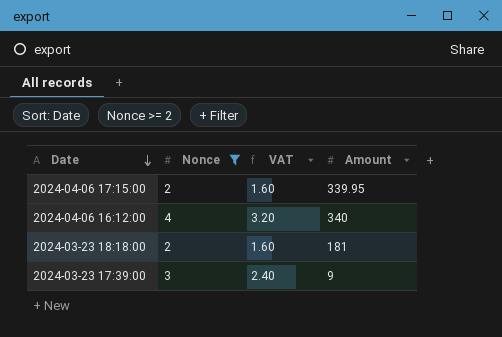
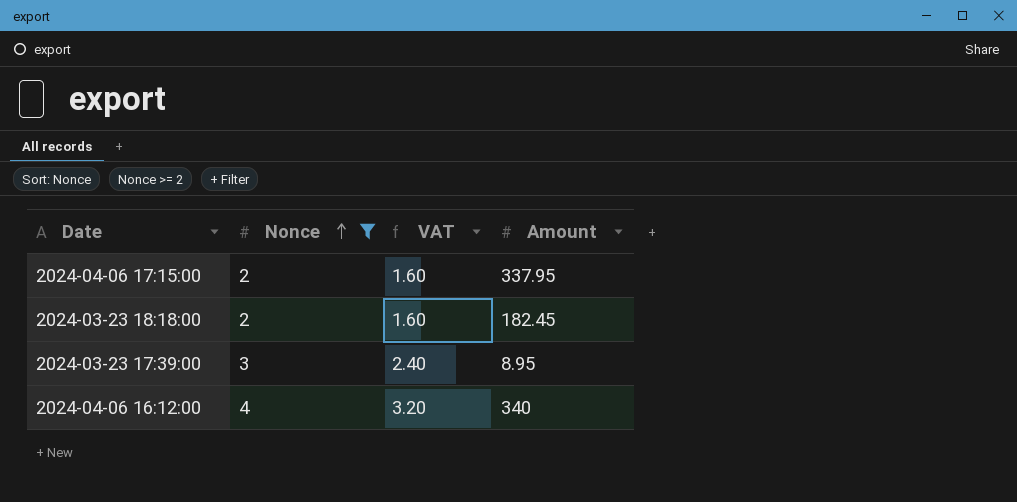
row order: Date descending -> Nonce ascending
2024-04-06 17:15:00 | Amount: 339.95 -> 337.95
2024-03-23 18:18:00 | Amount: 181 -> 182.45
2024-03-23 17:39:00 | Amount: 9 -> 8.95

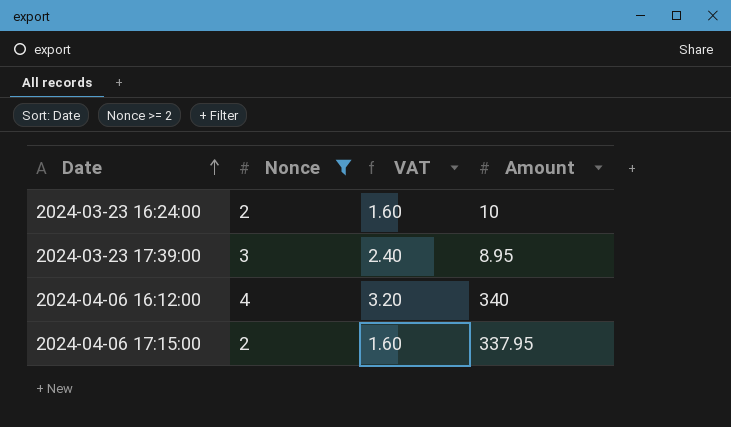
row order: Nonce ascending -> Date ascending
row 2024-03-23 18:18:00: 2 | 1.60 | 182.45 -> none
row 2024-03-23 16:24:00: none -> 2 | 1.60 | 10

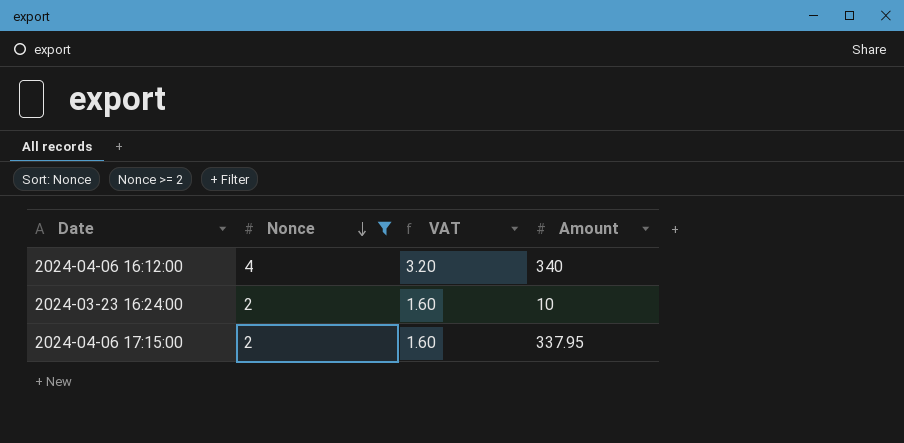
row order: Date ascending -> Nonce descending
row 2024-03-23 17:39:00: 3 | 2.40 | 8.95 -> none

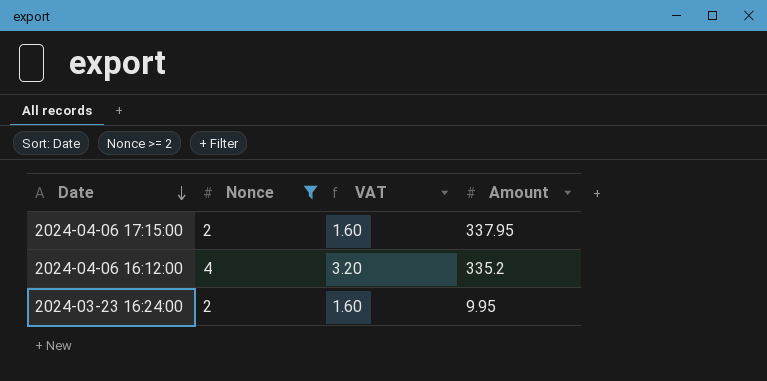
row order: Nonce descending -> Date descending
2024-04-06 16:12:00 | Amount: 340 -> 335.2
2024-03-23 16:24:00 | Amount: 10 -> 9.95

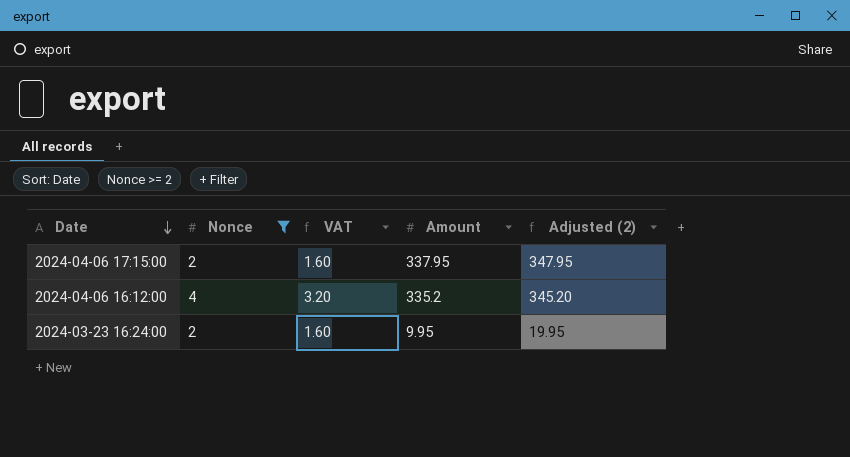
column Adjusted (2) | formula: none -> [Amount] + 10

